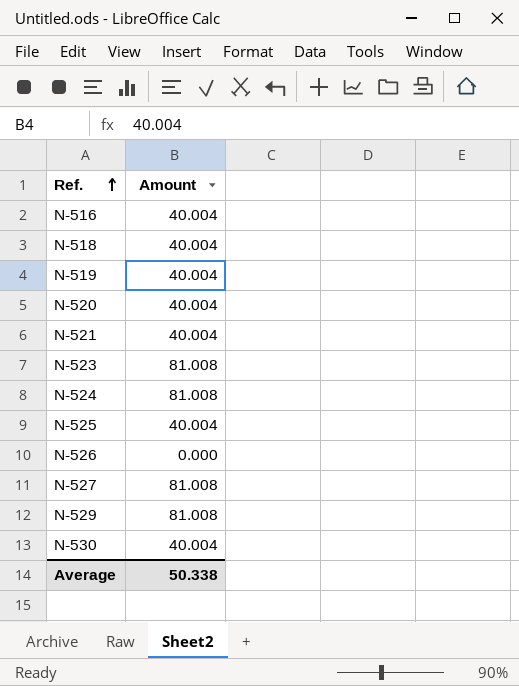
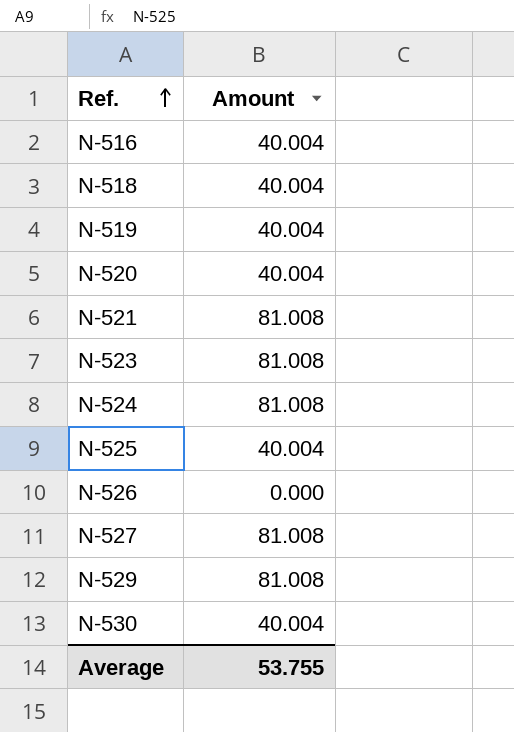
N-521 | Amount: 40.004 -> 81.008
Average | Amount: 50.338 -> 53.755

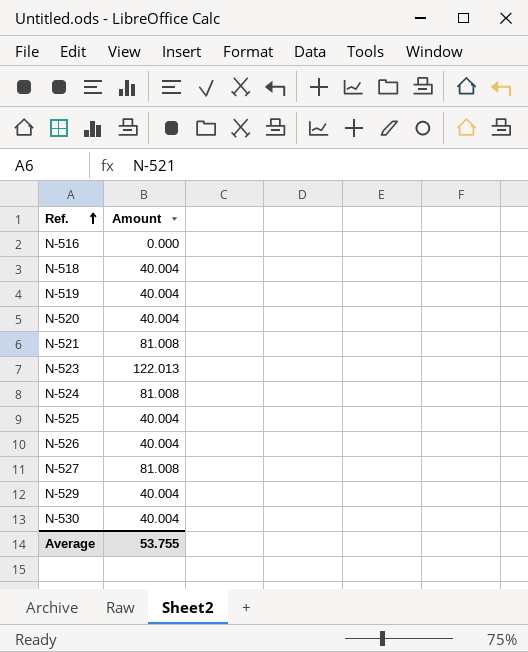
N-516 | Amount: 40.004 -> 0.000
N-523 | Amount: 81.008 -> 122.013
N-526 | Amount: 0.000 -> 40.004
N-529 | Amount: 81.008 -> 40.004

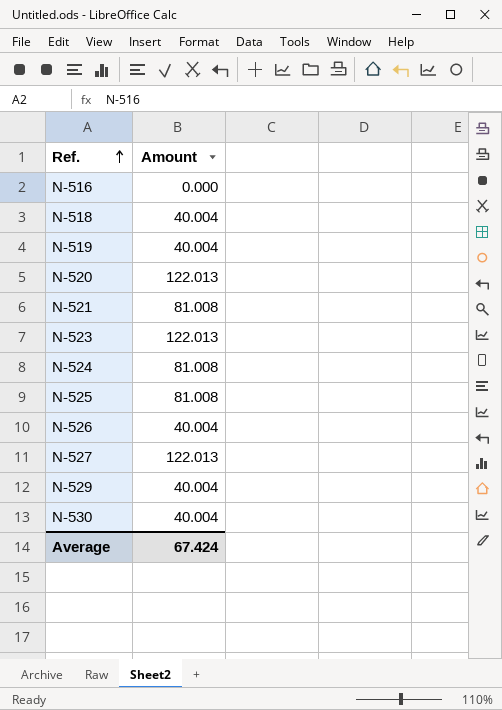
N-520 | Amount: 40.004 -> 122.013
N-525 | Amount: 40.004 -> 81.008
N-527 | Amount: 81.008 -> 122.013
Average | Amount: 53.755 -> 67.424

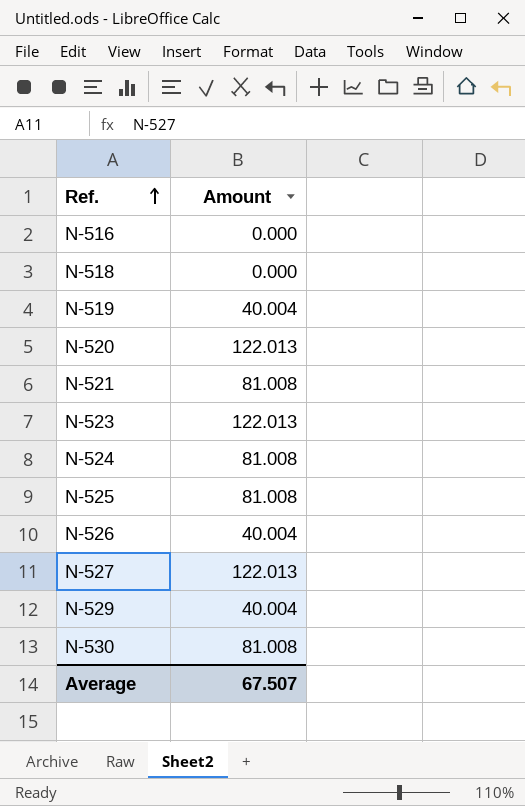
N-518 | Amount: 40.004 -> 0.000
N-530 | Amount: 40.004 -> 81.008
Average | Amount: 67.424 -> 67.507

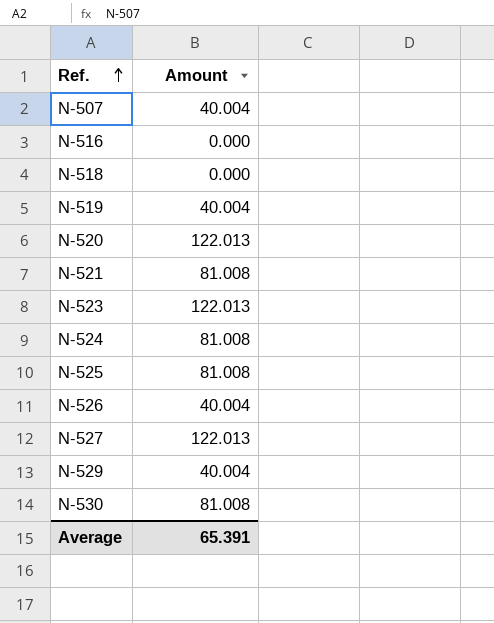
row N-507: none -> 40.004
Average | Amount: 67.507 -> 65.391

